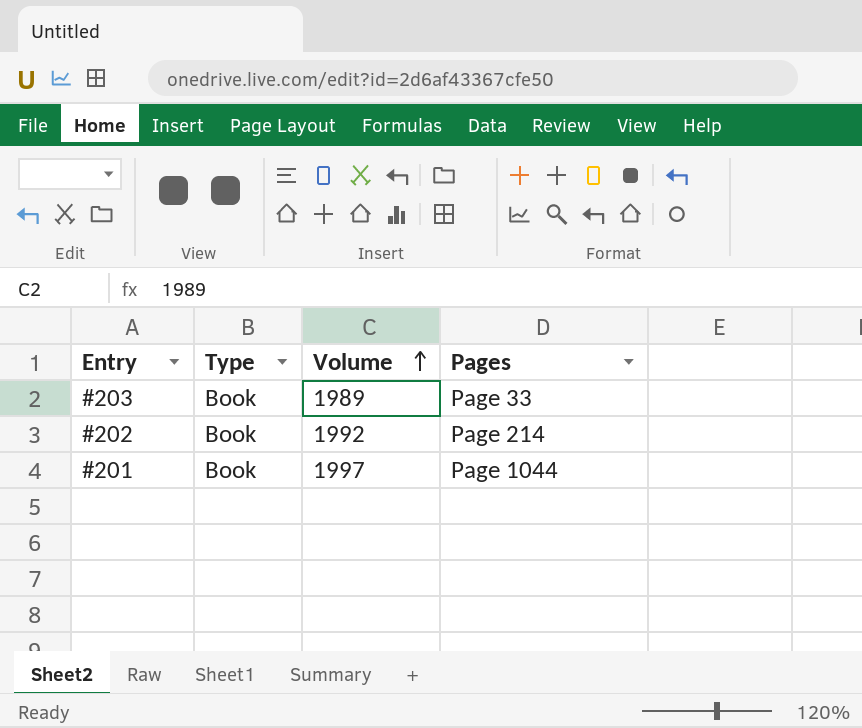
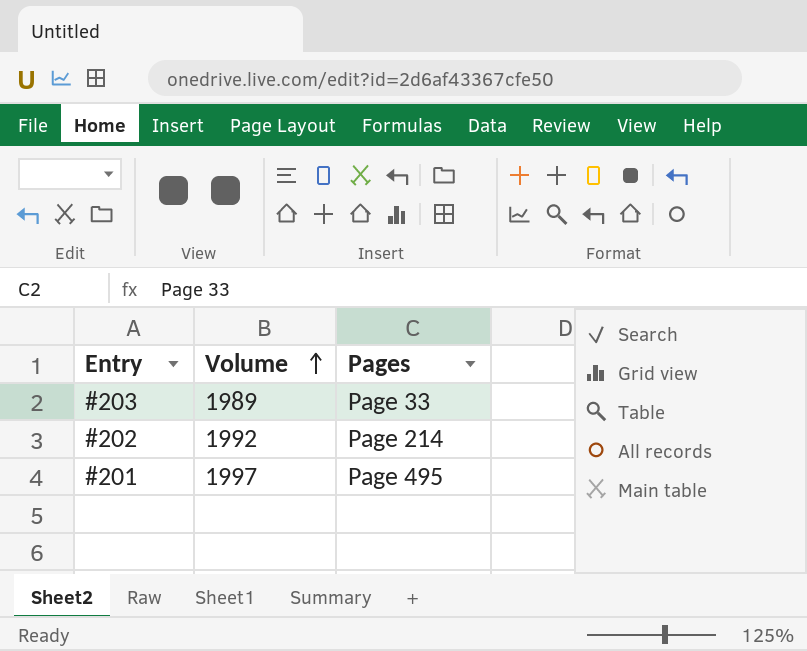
column Type | position: 2 -> none
#201 | Pages: Page 1044 -> Page 495

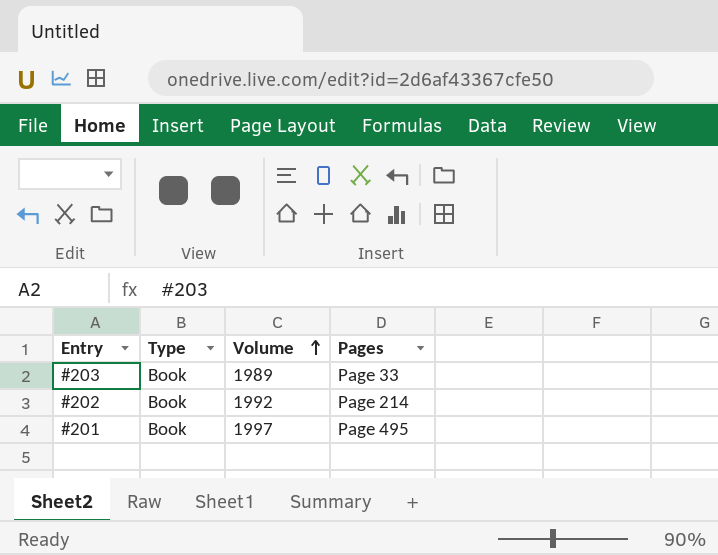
column Type | position: none -> 2

